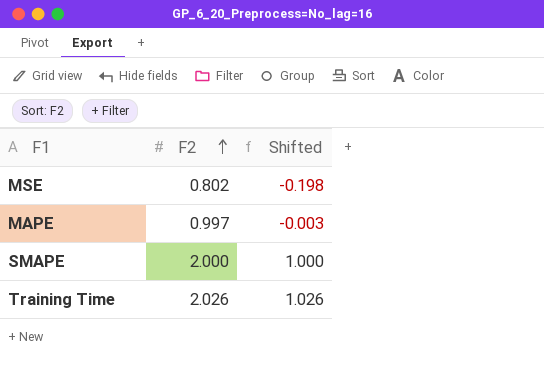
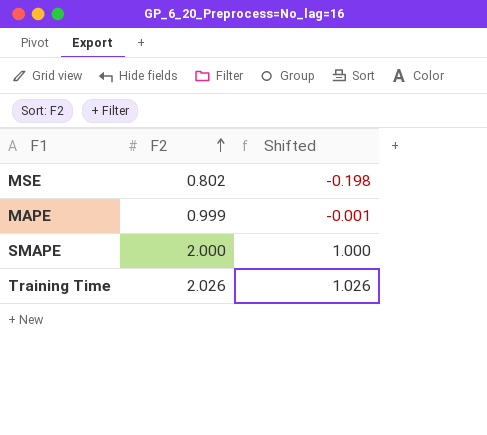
MAPE | F2: 0.997 -> 0.999
MAPE | Shifted: -0.003 -> -0.001

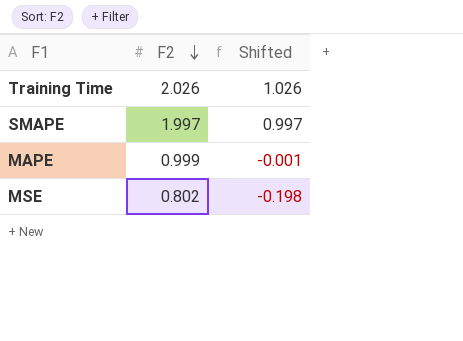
row order: F2 ascending -> F2 descending
SMAPE | F2: 2.000 -> 1.997
SMAPE | Shifted: 1.000 -> 0.997

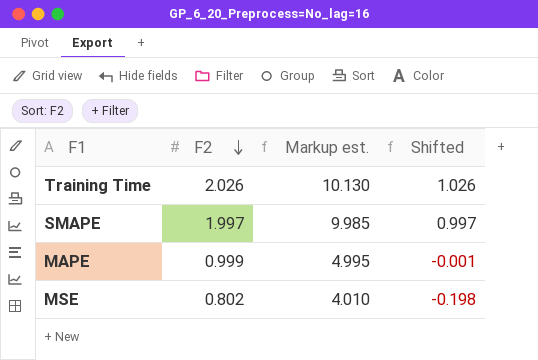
column Markup est. | formula: none -> [F2] * 5

